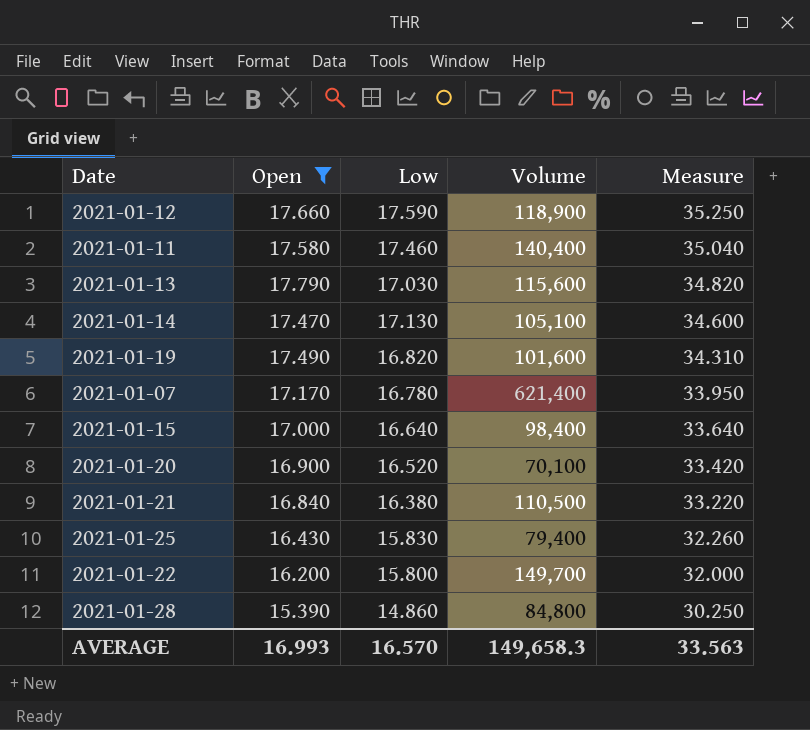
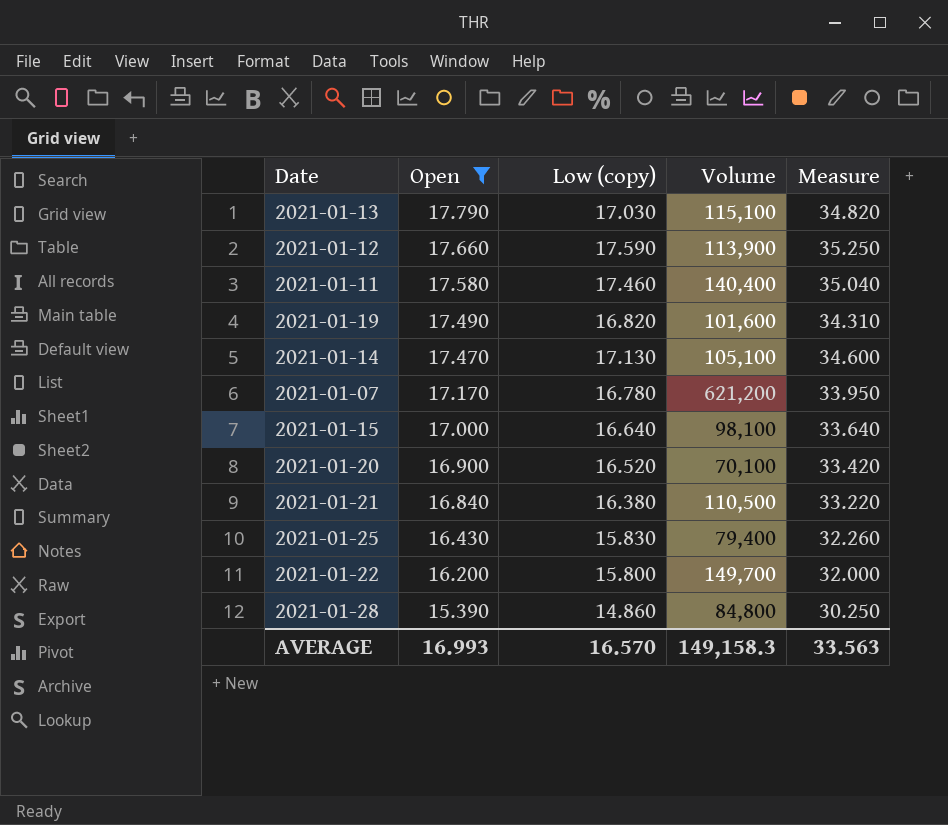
row order: Measure descending -> Open descending
column name: Low -> Low (copy)
2021-01-13 | Volume: 115,600 -> 115,100
2021-01-12 | Volume: 118,900 -> 113,900
2021-01-07 | Volume: 621,400 -> 621,200
2021-01-15 | Volume: 98,400 -> 98,100
AVERAGE | Volume: 149,658.3 -> 149,158.3

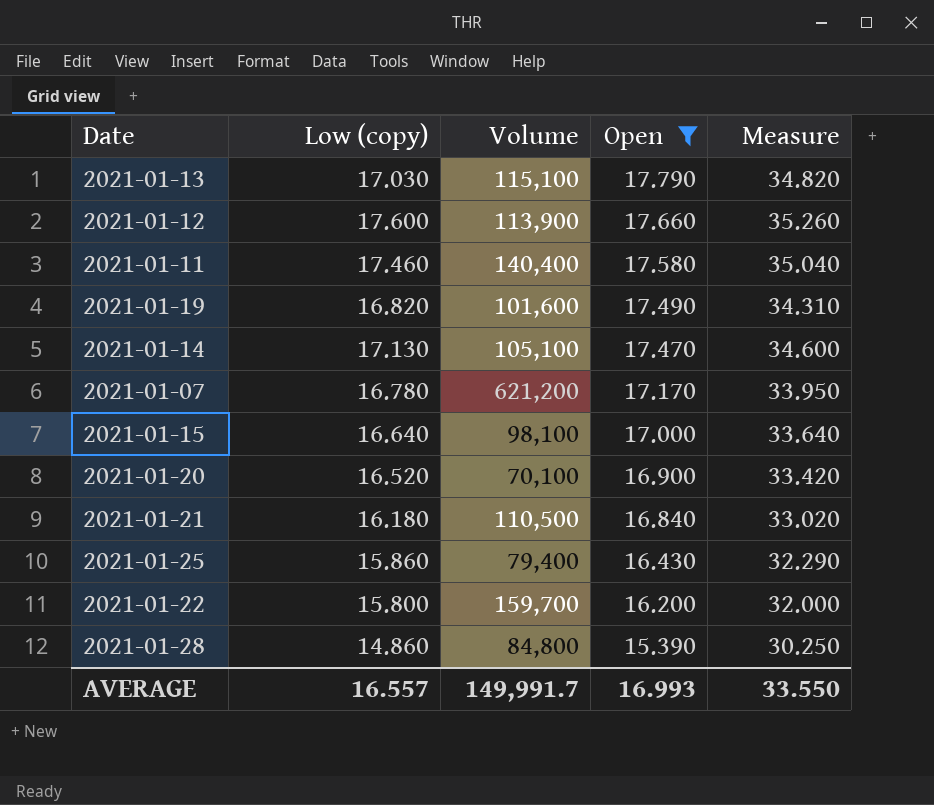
column Open | position: 2 -> 4
2021-01-12 | Low (copy): 17.590 -> 17.600
2021-01-12 | Measure: 35.250 -> 35.260
2021-01-21 | Low (copy): 16.380 -> 16.180
2021-01-21 | Measure: 33.220 -> 33.020
2021-01-25 | Low (copy): 15.830 -> 15.860
2021-01-25 | Measure: 32.260 -> 32.290
2021-01-22 | Volume: 149,700 -> 159,700
AVERAGE | Low (copy): 16.570 -> 16.557
AVERAGE | Volume: 149,158.3 -> 149,991.7
AVERAGE | Measure: 33.563 -> 33.550

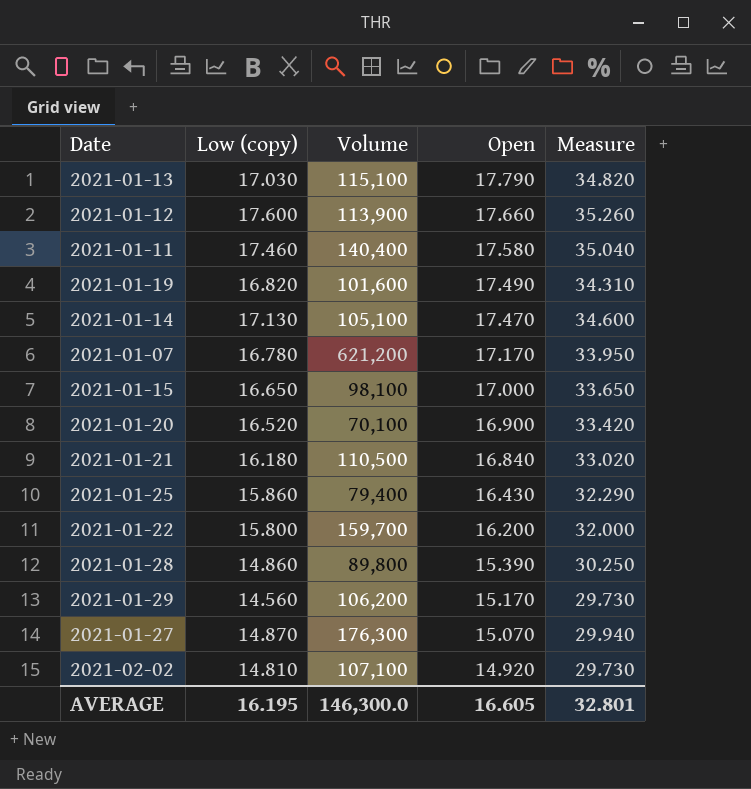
filter: Open >= 15.390 -> none
2021-01-15 | Low (copy): 16.640 -> 16.650
2021-01-15 | Measure: 33.640 -> 33.650
2021-01-28 | Volume: 84,800 -> 89,800
AVERAGE | Low (copy): 16.557 -> 16.195
AVERAGE | Volume: 149,991.7 -> 146,300.0
AVERAGE | Open: 16.993 -> 16.605
AVERAGE | Measure: 33.550 -> 32.801

